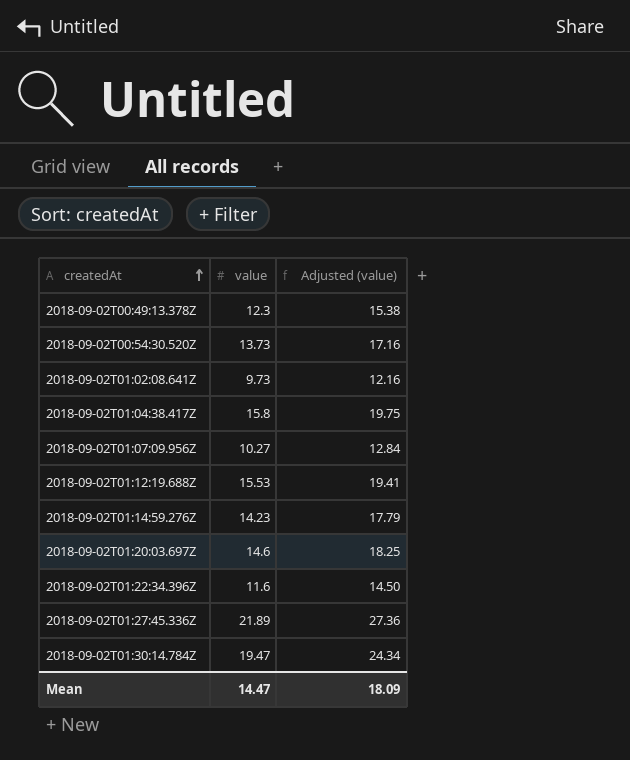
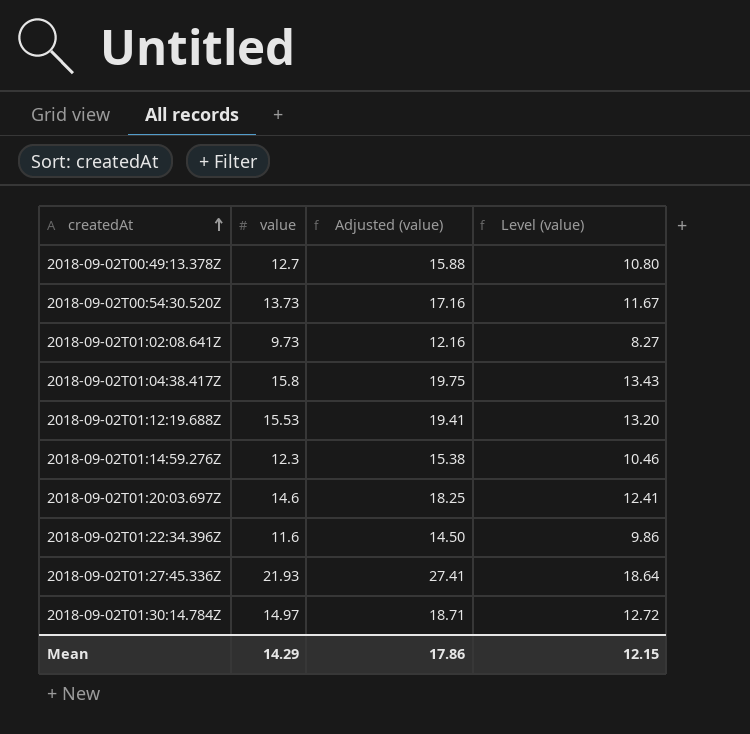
column Level (value) | formula: none -> [value] * 0.85
row 2018-09-02T01:07:09.956Z: 10.27 | 12.84 -> none
2018-09-02T00:49:13.378Z | value: 12.3 -> 12.7
2018-09-02T00:49:13.378Z | Adjusted (value): 15.38 -> 15.88
2018-09-02T01:14:59.276Z | value: 14.23 -> 12.3
2018-09-02T01:14:59.276Z | Adjusted (value): 17.79 -> 15.38
2018-09-02T01:27:45.336Z | value: 21.89 -> 21.93
2018-09-02T01:27:45.336Z | Adjusted (value): 27.36 -> 27.41
2018-09-02T01:30:14.784Z | value: 19.47 -> 14.97
2018-09-02T01:30:14.784Z | Adjusted (value): 24.34 -> 18.71
Mean | value: 14.47 -> 14.29
Mean | Adjusted (value): 18.09 -> 17.86

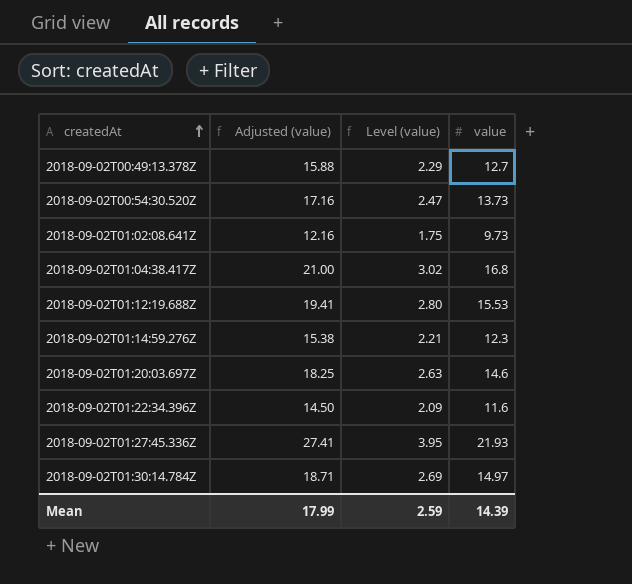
column Level (value) | formula: [value] * 0.85 -> [value] * 0.18
column value | position: 2 -> 4
2018-09-02T01:04:38.417Z | Adjusted (value): 19.75 -> 21.00
2018-09-02T01:04:38.417Z | value: 15.8 -> 16.8
Mean | Adjusted (value): 17.86 -> 17.99
Mean | Level (value): 12.15 -> 2.59
Mean | value: 14.29 -> 14.39

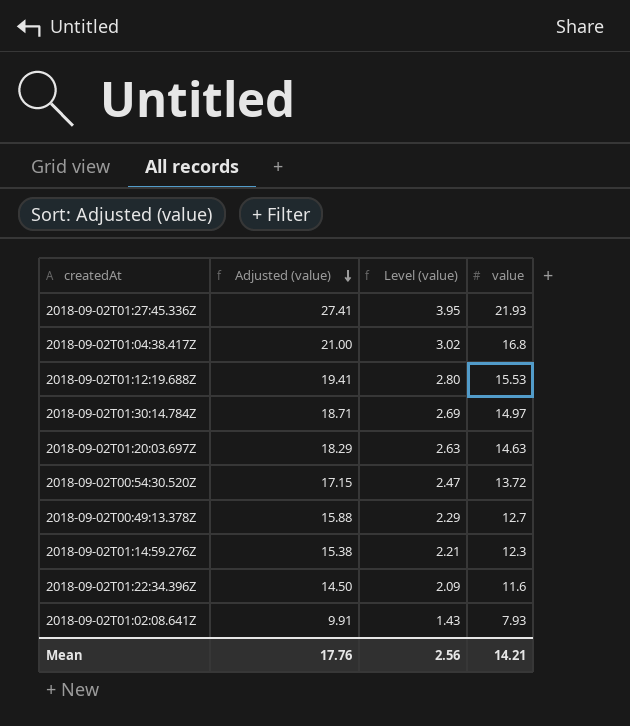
row order: createdAt ascending -> Adjusted (value) descending
2018-09-02T01:20:03.697Z | Adjusted (value): 18.25 -> 18.29
2018-09-02T01:20:03.697Z | value: 14.6 -> 14.63
2018-09-02T00:54:30.520Z | Adjusted (value): 17.16 -> 17.15
2018-09-02T00:54:30.520Z | value: 13.73 -> 13.72
2018-09-02T01:02:08.641Z | Adjusted (value): 12.16 -> 9.91
2018-09-02T01:02:08.641Z | Level (value): 1.75 -> 1.43
2018-09-02T01:02:08.641Z | value: 9.73 -> 7.93
Mean | Adjusted (value): 17.99 -> 17.76
Mean | Level (value): 2.59 -> 2.56
Mean | value: 14.39 -> 14.21

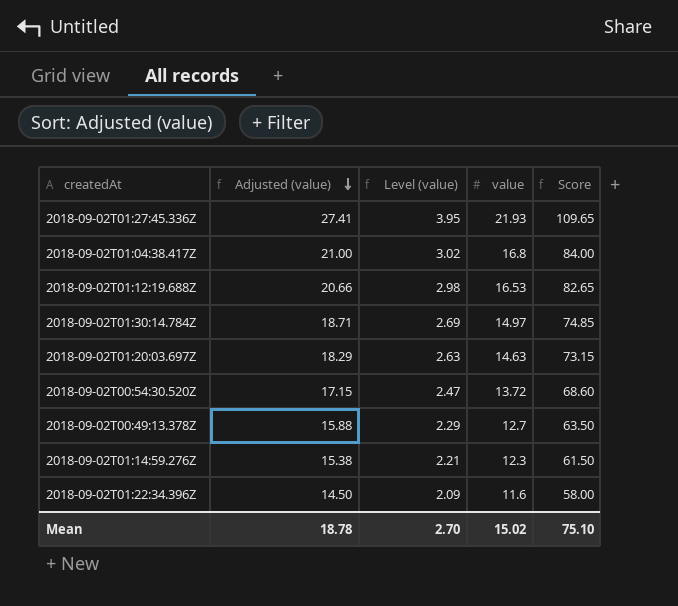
column Score | formula: none -> [value] * 5
row 2018-09-02T01:02:08.641Z: 9.91 | 1.43 | 7.93 -> none
2018-09-02T01:12:19.688Z | Adjusted (value): 19.41 -> 20.66
2018-09-02T01:12:19.688Z | Level (value): 2.80 -> 2.98
2018-09-02T01:12:19.688Z | value: 15.53 -> 16.53
Mean | Adjusted (value): 17.76 -> 18.78
Mean | Level (value): 2.56 -> 2.70
Mean | value: 14.21 -> 15.02

